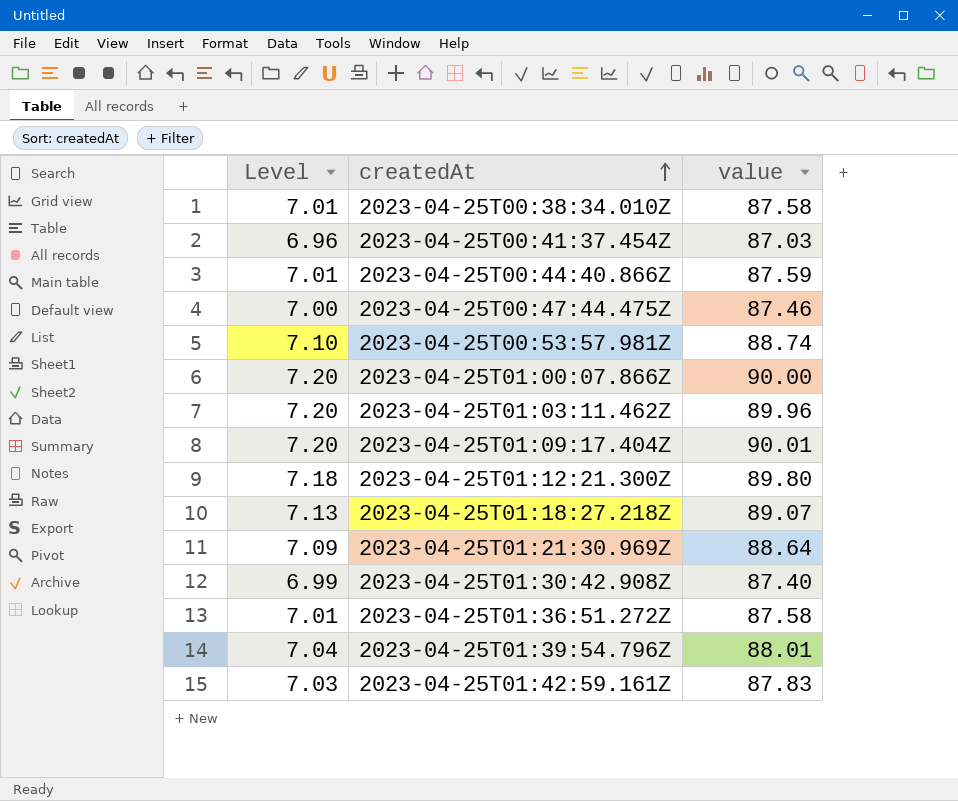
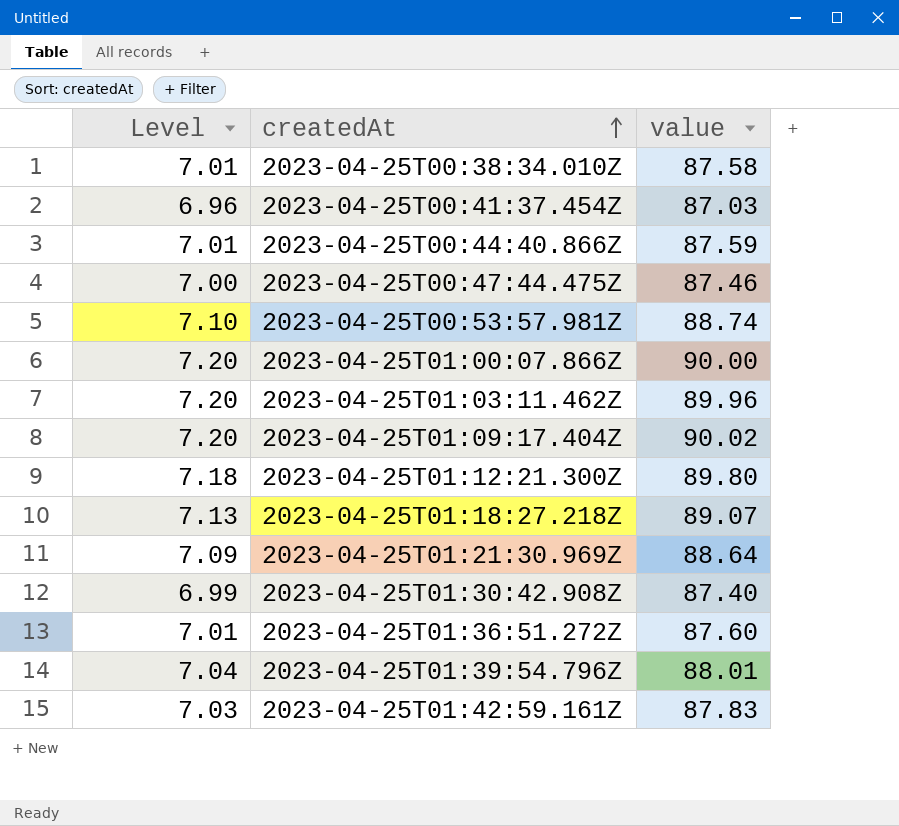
2023-04-25T01:09:17.404Z | value: 90.01 -> 90.02
2023-04-25T01:36:51.272Z | value: 87.58 -> 87.60

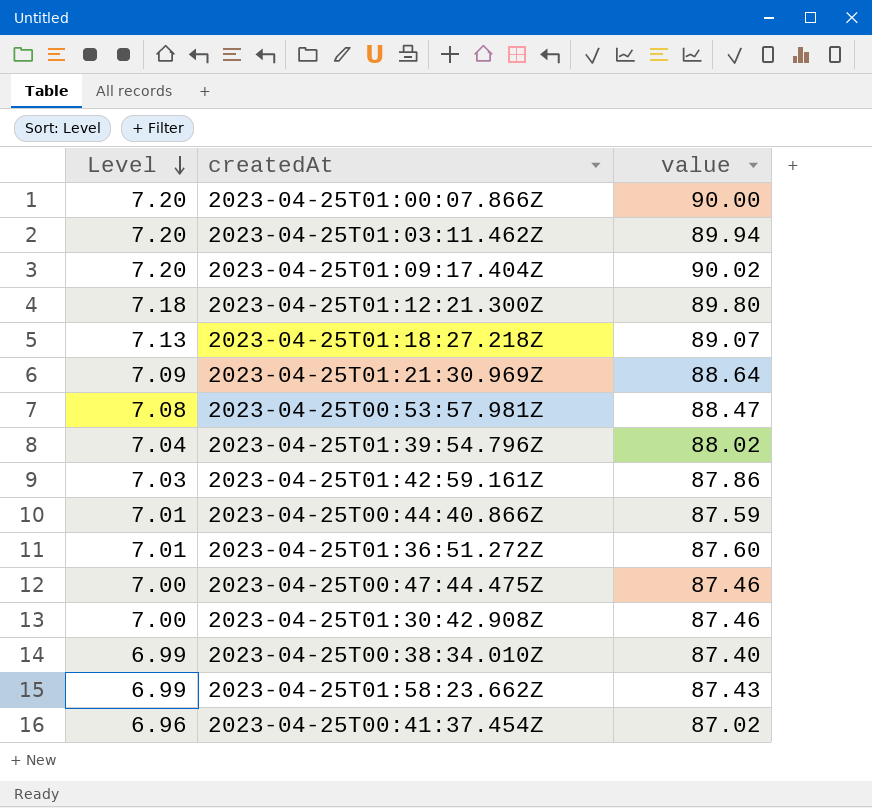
row order: createdAt ascending -> Level descending
2023-04-25T01:03:11.462Z | value: 89.96 -> 89.94
2023-04-25T00:53:57.981Z | Level: 7.10 -> 7.08
2023-04-25T00:53:57.981Z | value: 88.74 -> 88.47
2023-04-25T01:39:54.796Z | value: 88.01 -> 88.02
2023-04-25T01:42:59.161Z | value: 87.83 -> 87.86
2023-04-25T01:30:42.908Z | Level: 6.99 -> 7.00
2023-04-25T01:30:42.908Z | value: 87.40 -> 87.46
2023-04-25T00:38:34.010Z | Level: 7.01 -> 6.99
2023-04-25T00:38:34.010Z | value: 87.58 -> 87.40
row 2023-04-25T01:58:23.662Z: none -> 6.99 | 87.43
2023-04-25T00:41:37.454Z | value: 87.03 -> 87.02

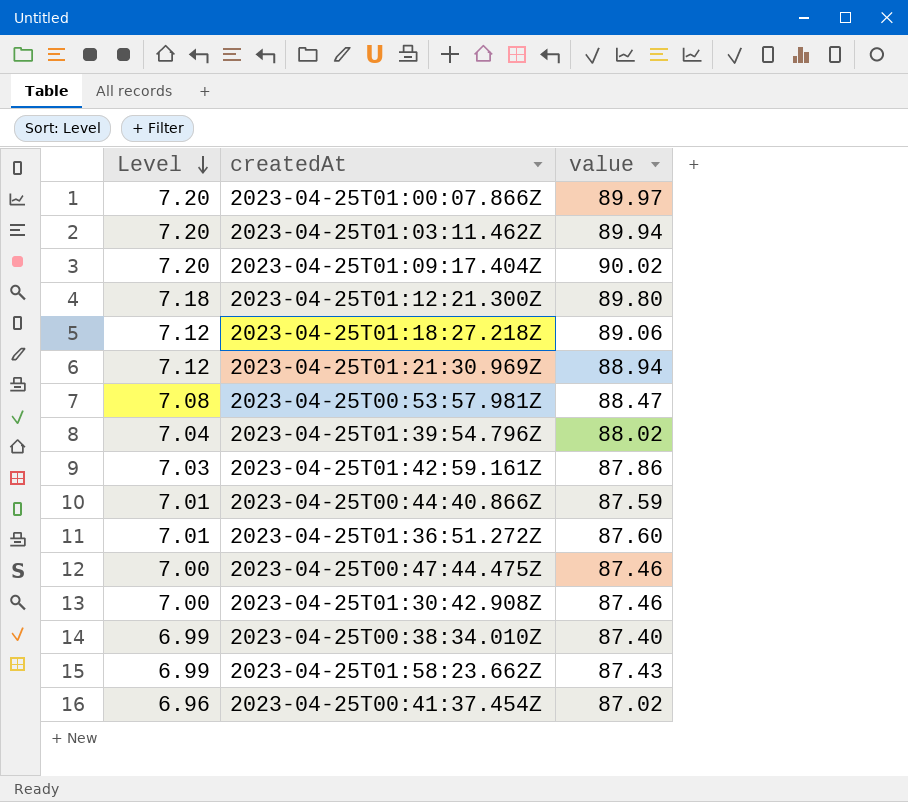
2023-04-25T01:00:07.866Z | value: 90.00 -> 89.97
2023-04-25T01:18:27.218Z | Level: 7.13 -> 7.12
2023-04-25T01:18:27.218Z | value: 89.07 -> 89.06
2023-04-25T01:21:30.969Z | Level: 7.09 -> 7.12
2023-04-25T01:21:30.969Z | value: 88.64 -> 88.94

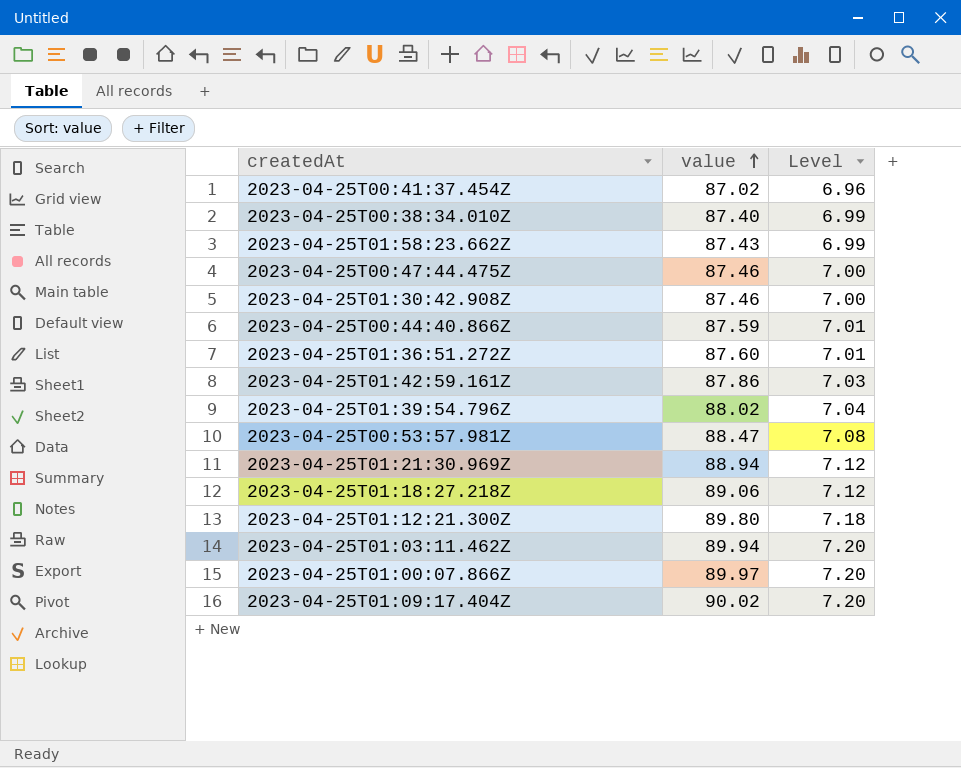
row order: Level descending -> value ascending
column Level | position: 1 -> 3

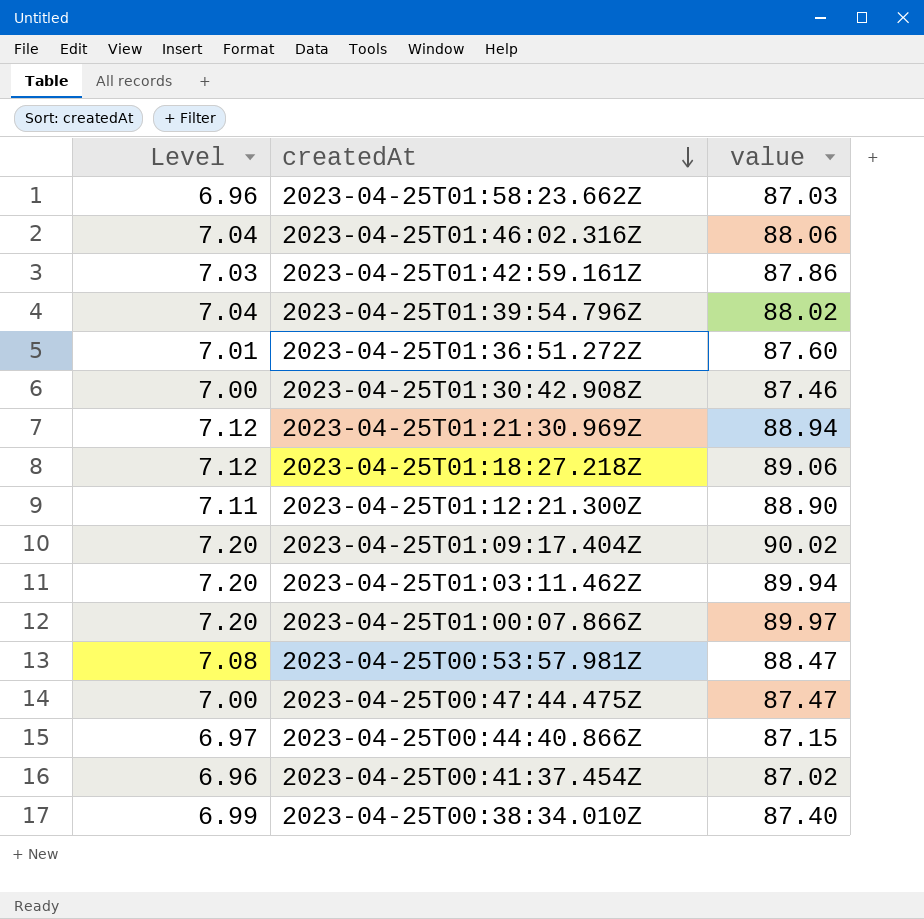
row order: value ascending -> createdAt descending
column Level | position: 3 -> 1
2023-04-25T01:58:23.662Z | Level: 6.99 -> 6.96
2023-04-25T01:58:23.662Z | value: 87.43 -> 87.03
row 2023-04-25T01:46:02.316Z: none -> 7.04 | 88.06
2023-04-25T01:12:21.300Z | Level: 7.18 -> 7.11
2023-04-25T01:12:21.300Z | value: 89.80 -> 88.90
2023-04-25T00:47:44.475Z | value: 87.46 -> 87.47
2023-04-25T00:44:40.866Z | Level: 7.01 -> 6.97
2023-04-25T00:44:40.866Z | value: 87.59 -> 87.15

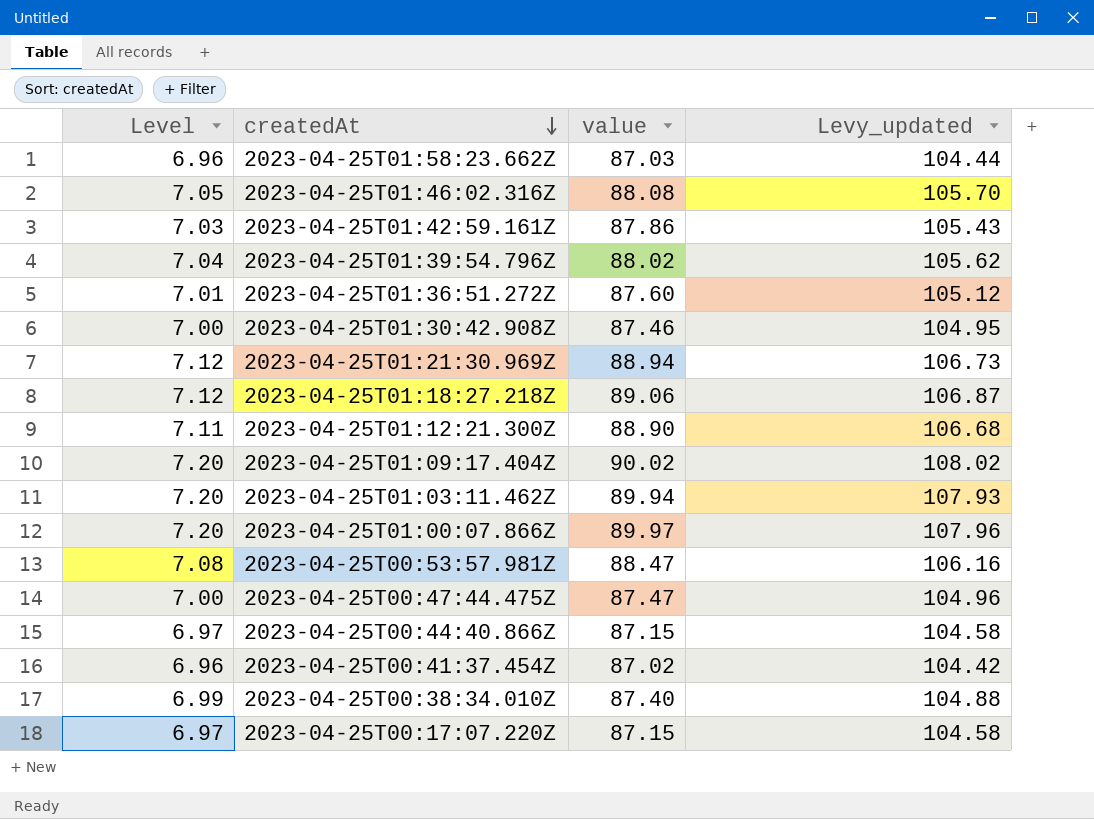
column Levy_updated | formula: none -> [value] * 1.2
2023-04-25T01:46:02.316Z | Level: 7.04 -> 7.05
2023-04-25T01:46:02.316Z | value: 88.06 -> 88.08
row 2023-04-25T00:17:07.220Z: none -> 6.97 | 87.15 | 104.58

